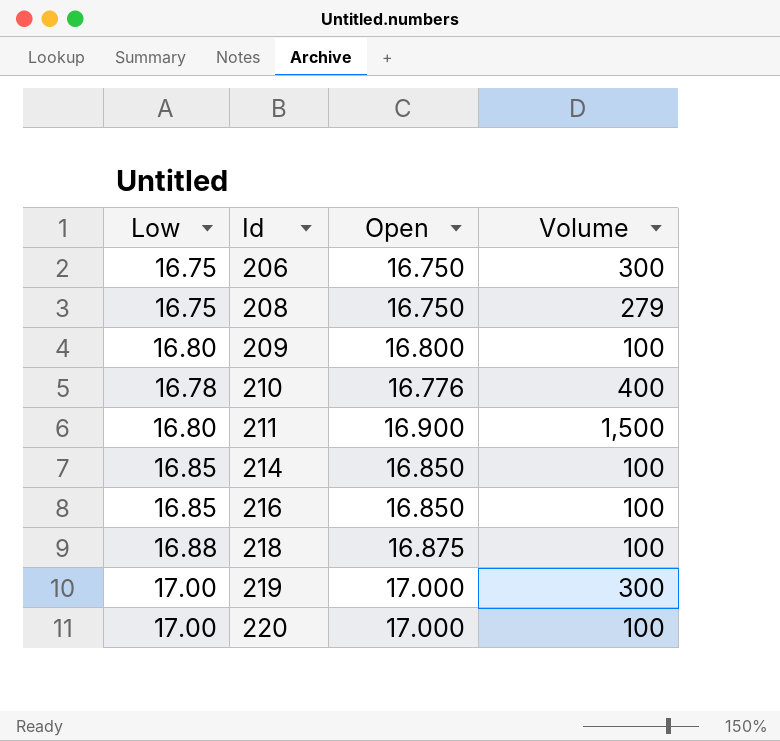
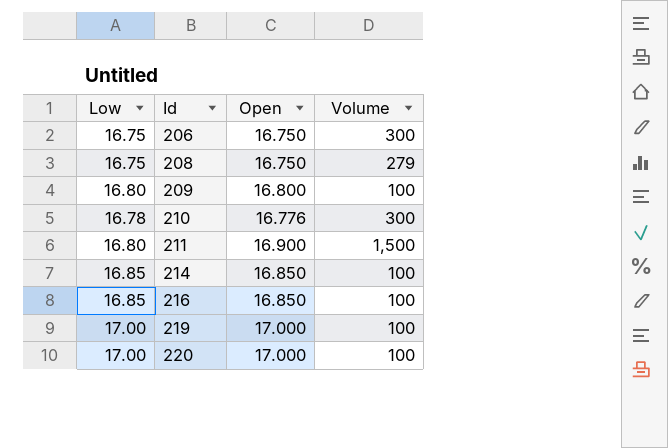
row 218: 16.88 | 16.875 | 100 -> none
210 | Volume: 400 -> 300
219 | Volume: 300 -> 100

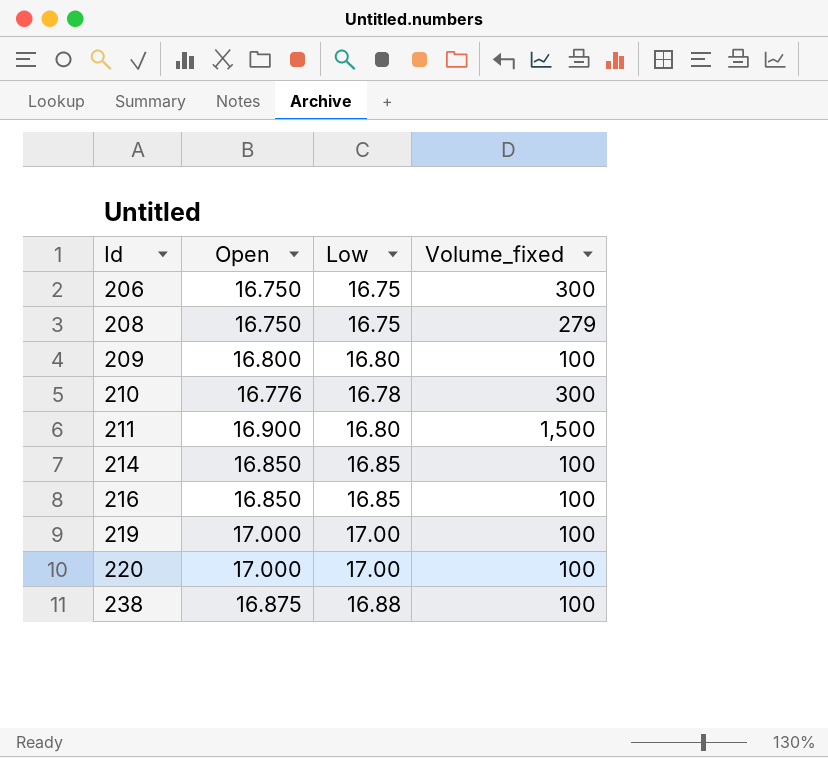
column Low | position: 1 -> 3
column name: Volume -> Volume_fixed
row 238: none -> 16.875 | 16.88 | 100

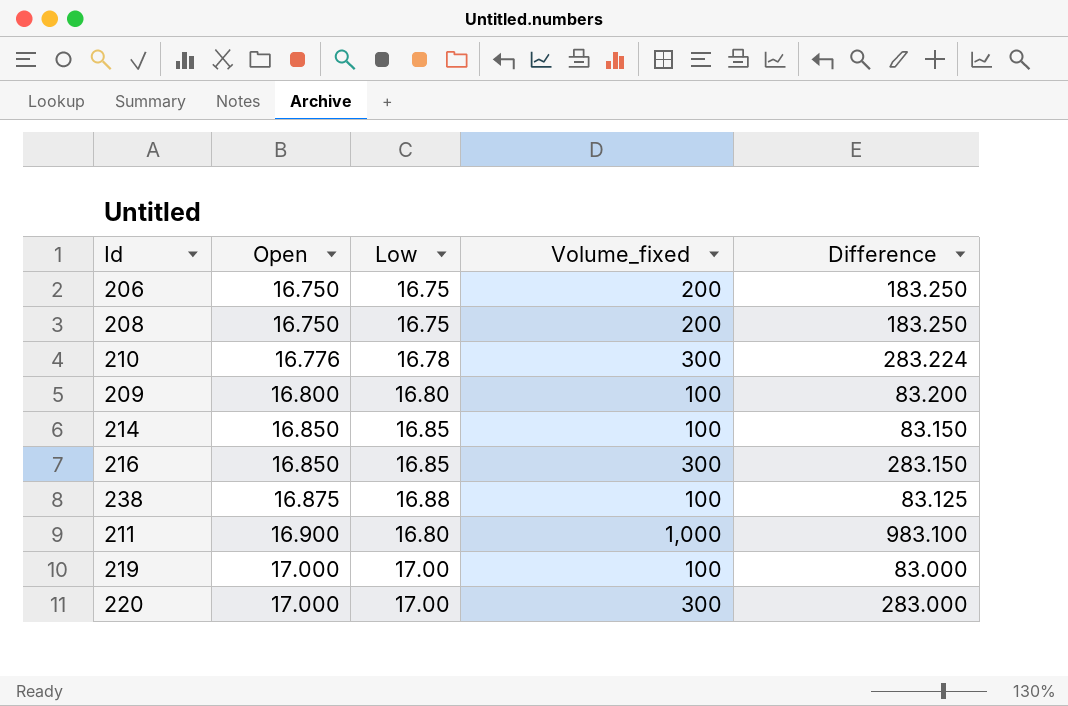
row order: Id ascending -> Open ascending
column Difference | formula: none -> [Volume_fixed] - [Open]
206 | Volume_fixed: 300 -> 200
208 | Volume_fixed: 279 -> 200
216 | Volume_fixed: 100 -> 300
211 | Volume_fixed: 1,500 -> 1,000
220 | Volume_fixed: 100 -> 300

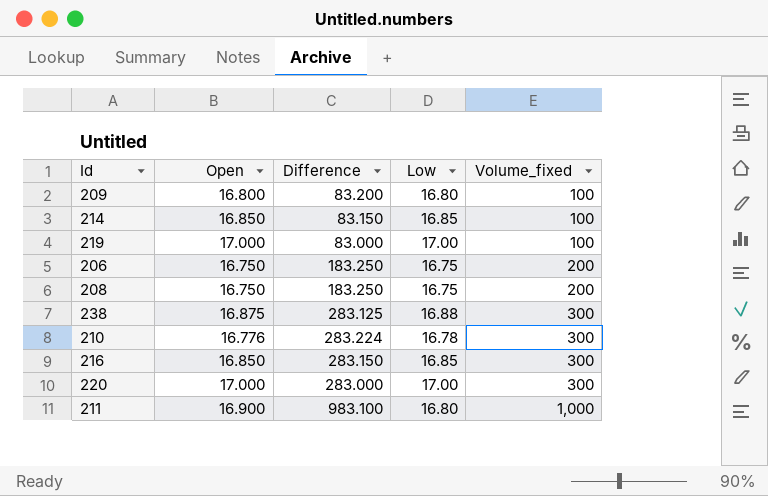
row order: Open ascending -> Volume_fixed ascending
column Difference | position: 5 -> 3
238 | Difference: 83.125 -> 283.125
238 | Volume_fixed: 100 -> 300

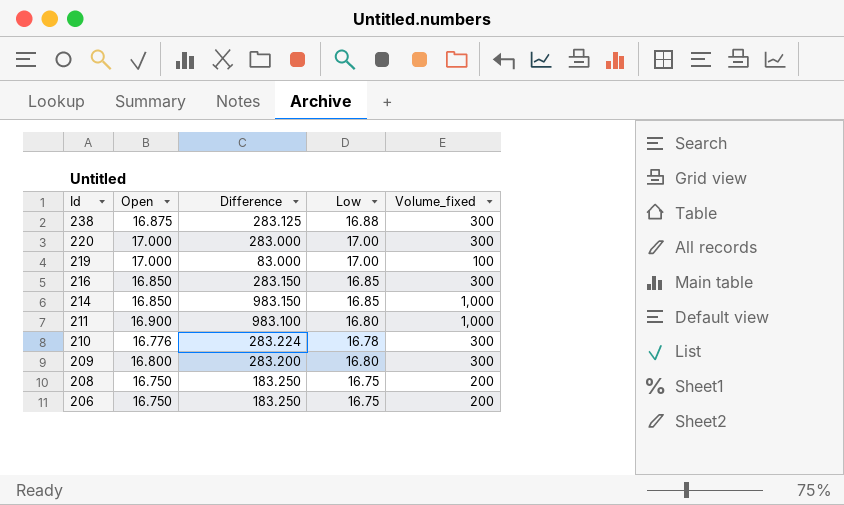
row order: Volume_fixed ascending -> Id descending
214 | Difference: 83.150 -> 983.150
214 | Volume_fixed: 100 -> 1,000
209 | Difference: 83.200 -> 283.200
209 | Volume_fixed: 100 -> 300

